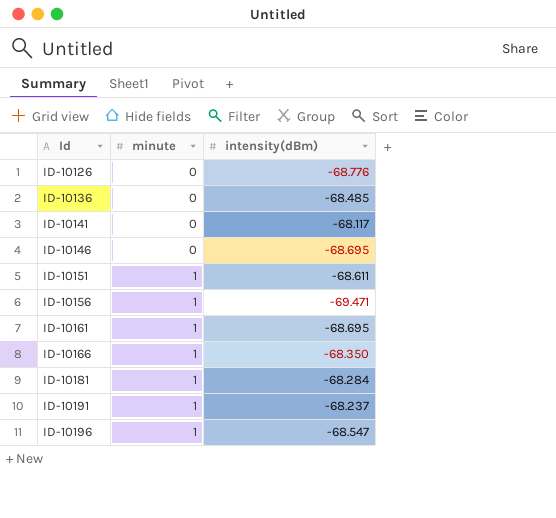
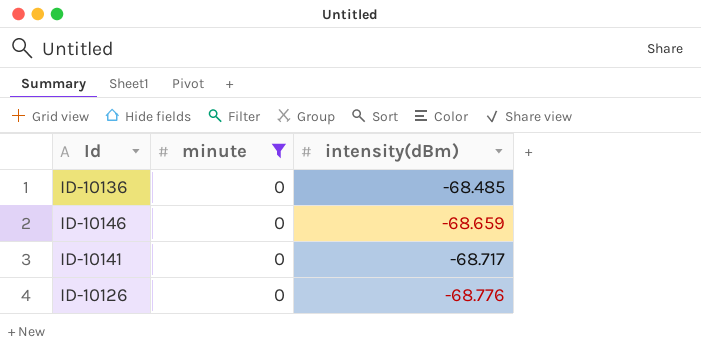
filter: none -> minute = 0
row order: Id ascending -> intensity(dBm) descending
ID-10146 | intensity(dBm): -68.695 -> -68.659
ID-10141 | intensity(dBm): -68.117 -> -68.717

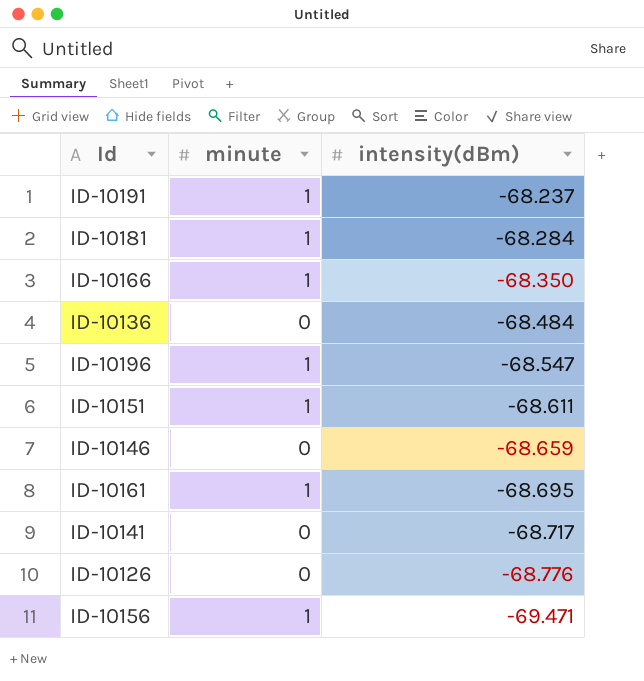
filter: minute = 0 -> none
ID-10136 | intensity(dBm): -68.485 -> -68.484

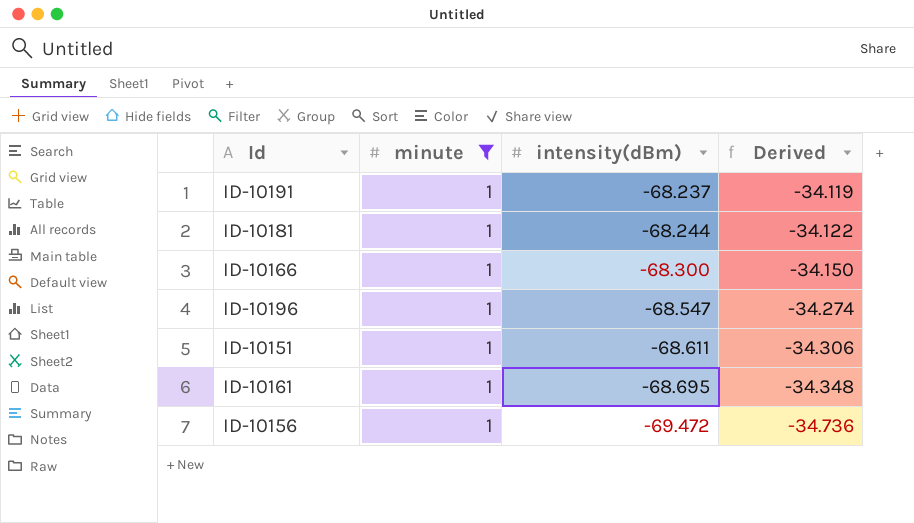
filter: none -> minute = 1
column Derived | formula: none -> [intensity(dBm)] * 0.5
ID-10181 | intensity(dBm): -68.284 -> -68.244
ID-10166 | intensity(dBm): -68.350 -> -68.300
ID-10156 | intensity(dBm): -69.471 -> -69.472

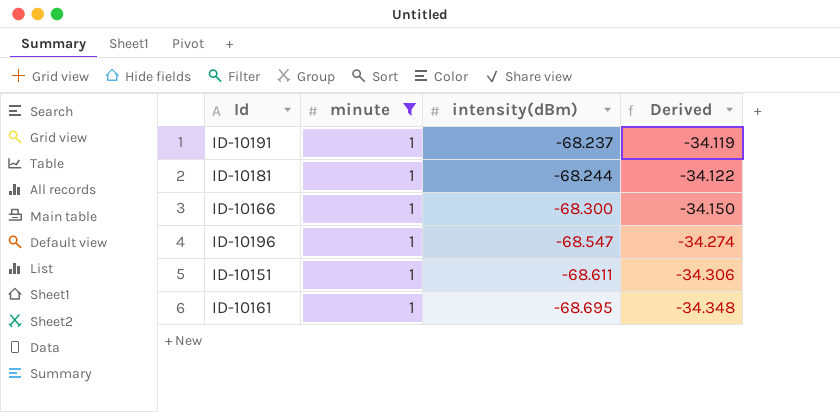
row ID-10156: 1 | -69.472 | -34.736 -> none

